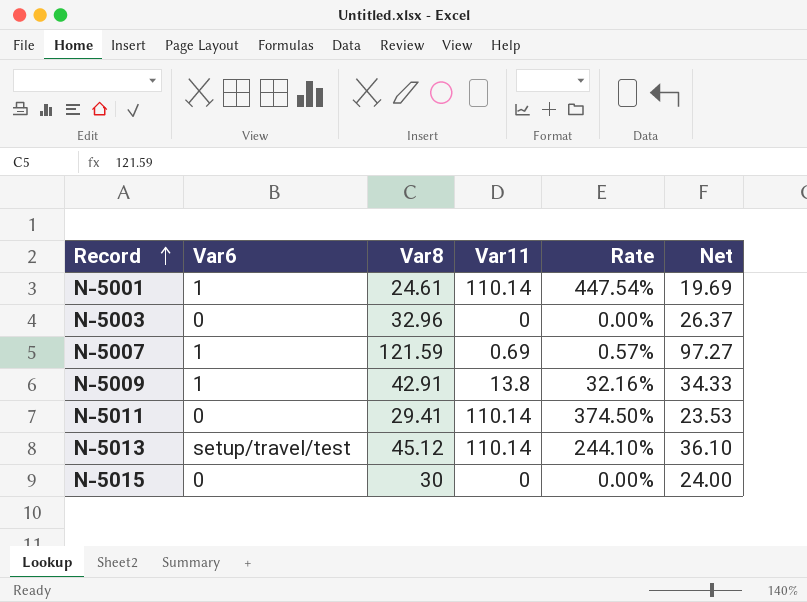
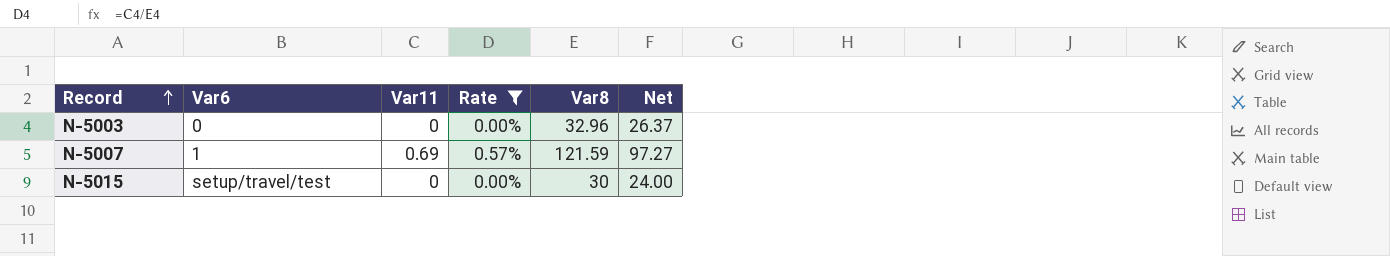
filter: none -> Rate <= 0.57%
column Var8 | position: 3 -> 5
N-5015 | Var6: 0 -> setup/travel/test

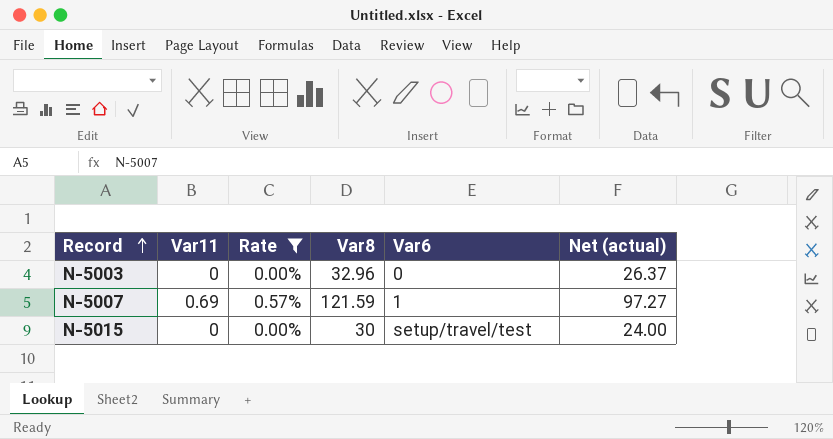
column Var6 | position: 2 -> 5
column name: Net -> Net (actual)

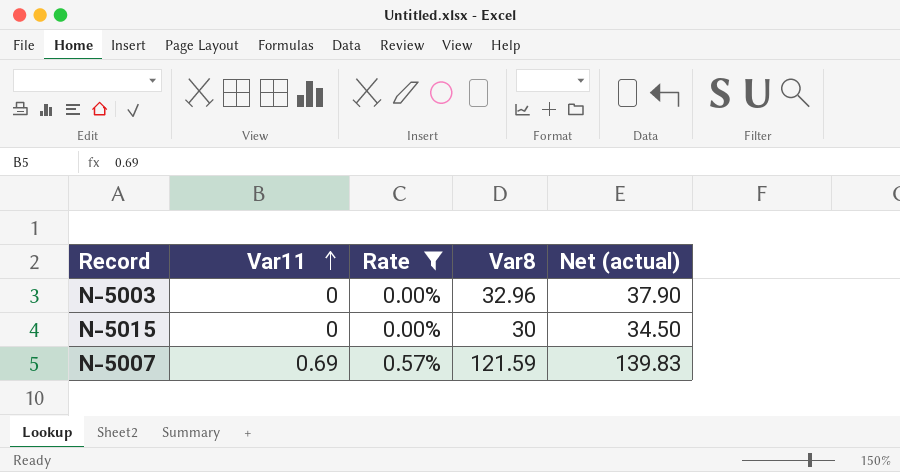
row order: Record ascending -> Var11 ascending
column Var6 | position: 5 -> none
column Net (actual) | formula: [Var8] * 0.8 -> [Var8] * 1.15

